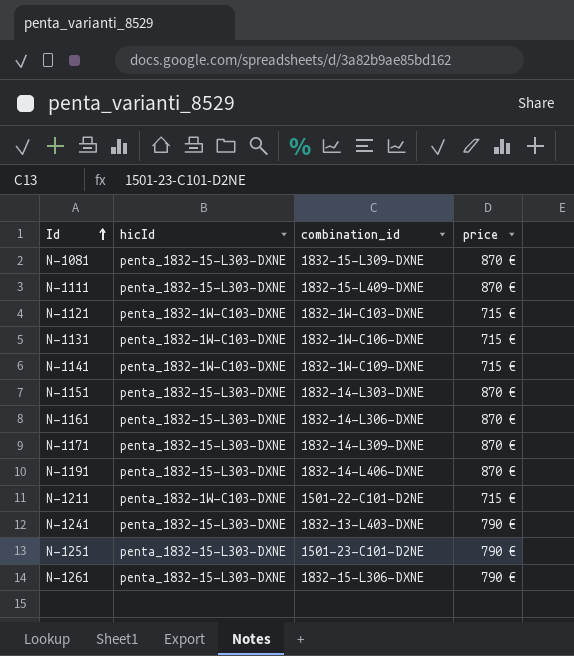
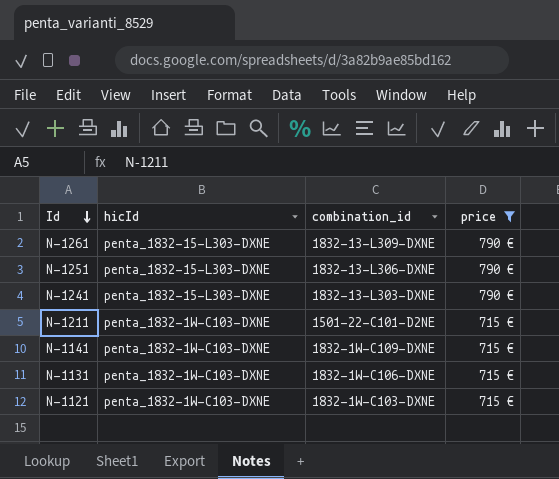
filter: none -> price != 870 €
row order: Id ascending -> Id descending
N-1261 | combination_id: 1832-15-L306-DXNE -> 1832-13-L309-DXNE
N-1251 | combination_id: 1501-23-C101-D2NE -> 1832-13-L306-DXNE
N-1241 | combination_id: 1832-13-L403-DXNE -> 1832-13-L303-DXNE

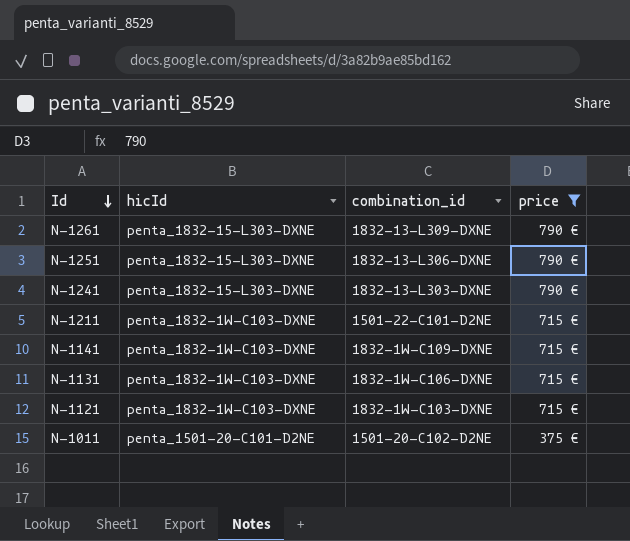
row N-1011: none -> penta_1501-20-C101-D2NE | 1501-20-C102-D2NE | 375 €

